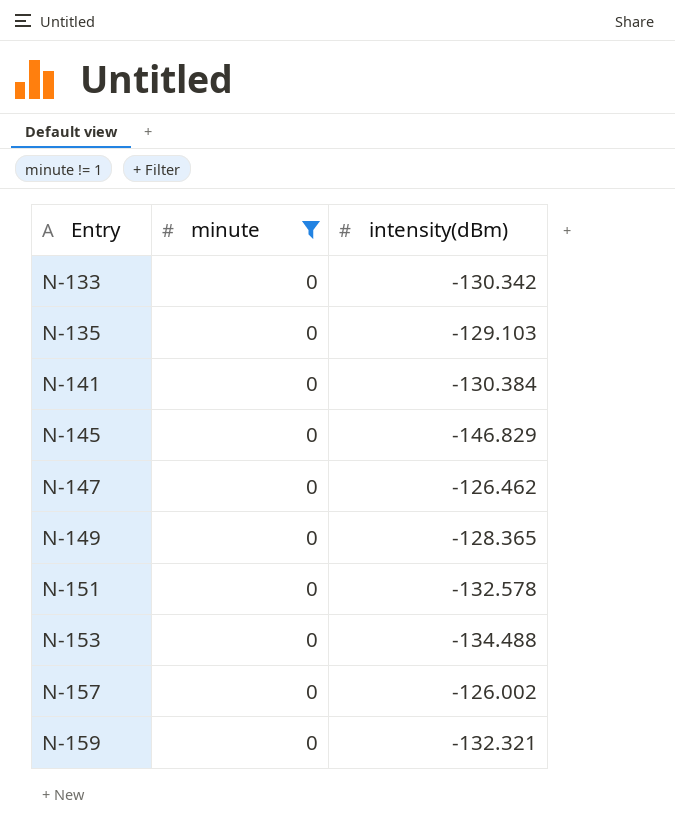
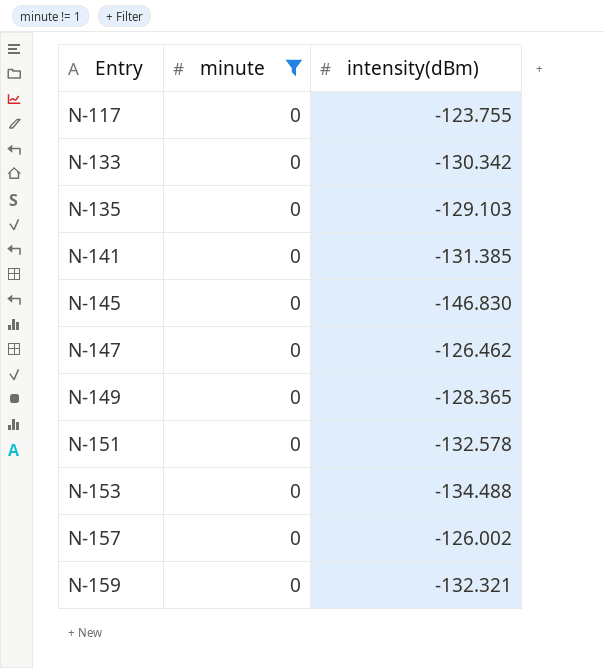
row N-117: none -> 0 | -123.755
N-141 | intensity(dBm): -130.384 -> -131.385
N-145 | intensity(dBm): -146.829 -> -146.830

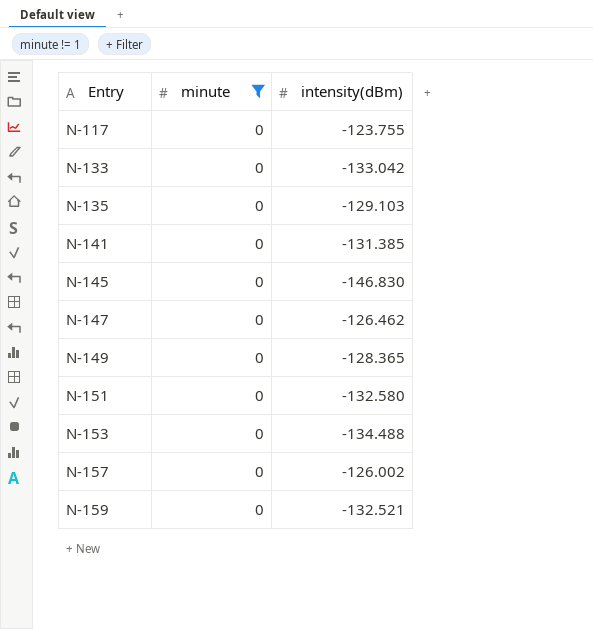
N-133 | intensity(dBm): -130.342 -> -133.042
N-151 | intensity(dBm): -132.578 -> -132.580
N-159 | intensity(dBm): -132.321 -> -132.521

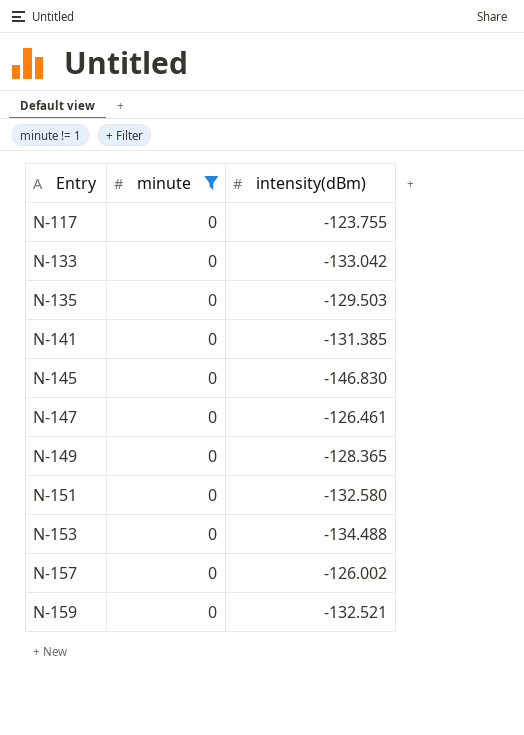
N-135 | intensity(dBm): -129.103 -> -129.503
N-147 | intensity(dBm): -126.462 -> -126.461

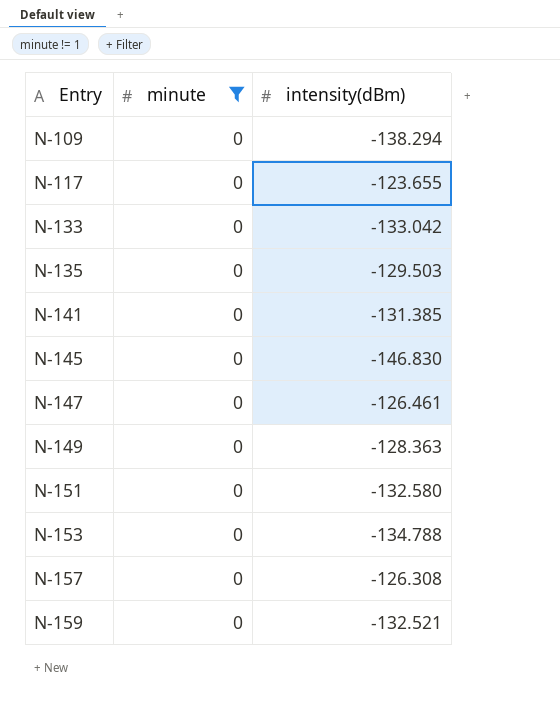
row N-109: none -> 0 | -138.294
N-117 | intensity(dBm): -123.755 -> -123.655
N-149 | intensity(dBm): -128.365 -> -128.363
N-153 | intensity(dBm): -134.488 -> -134.788
N-157 | intensity(dBm): -126.002 -> -126.308

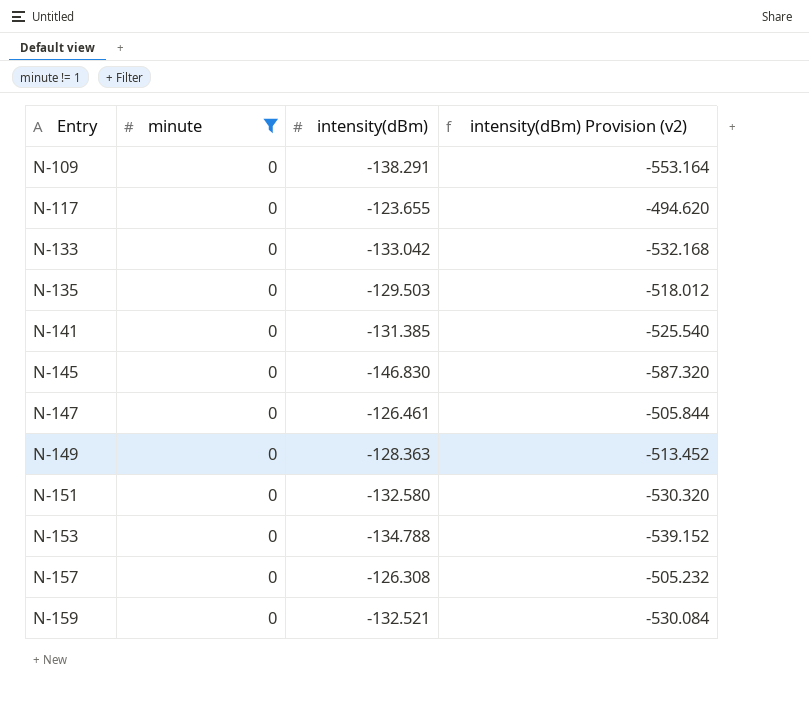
column intensity(dBm) Provision (v2) | formula: none -> [intensity(dBm)] * 4
N-109 | intensity(dBm): -138.294 -> -138.291

